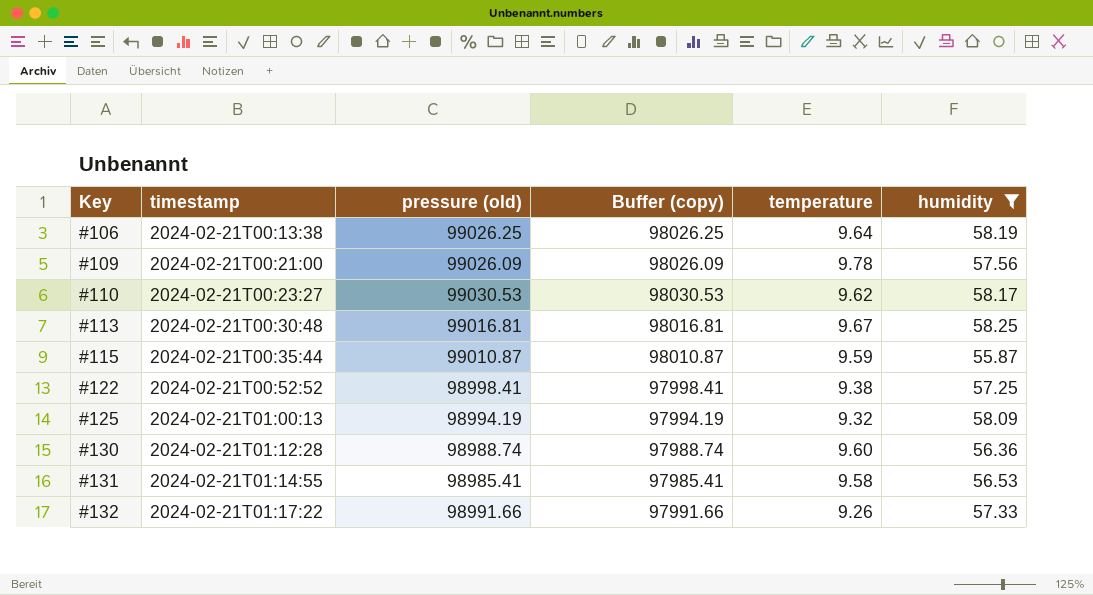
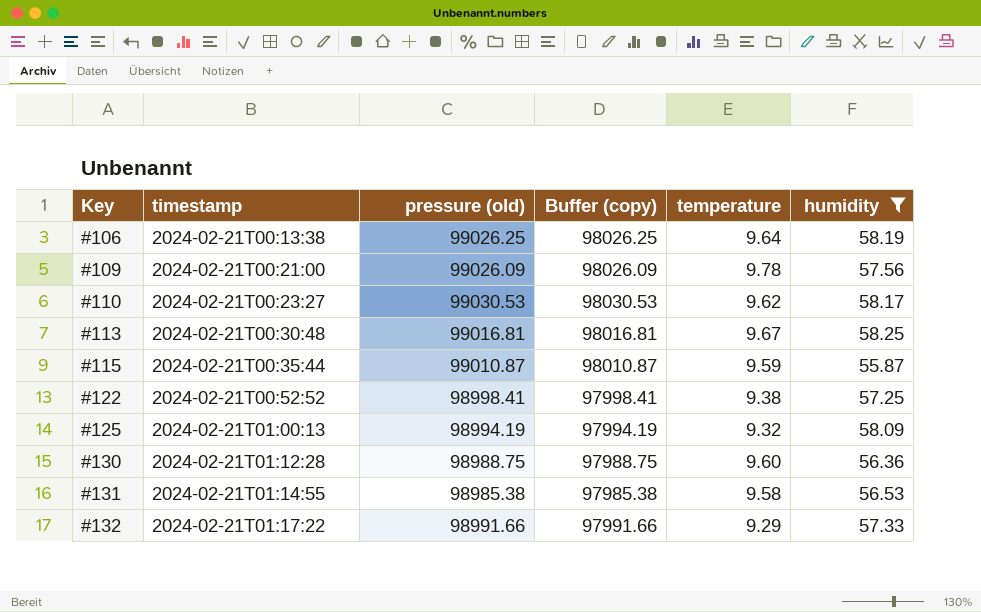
#130 | pressure (old): 98988.74 -> 98988.75
#130 | Buffer (copy): 97988.74 -> 97988.75
#131 | pressure (old): 98985.41 -> 98985.38
#131 | Buffer (copy): 97985.41 -> 97985.38
#132 | temperature: 9.26 -> 9.29

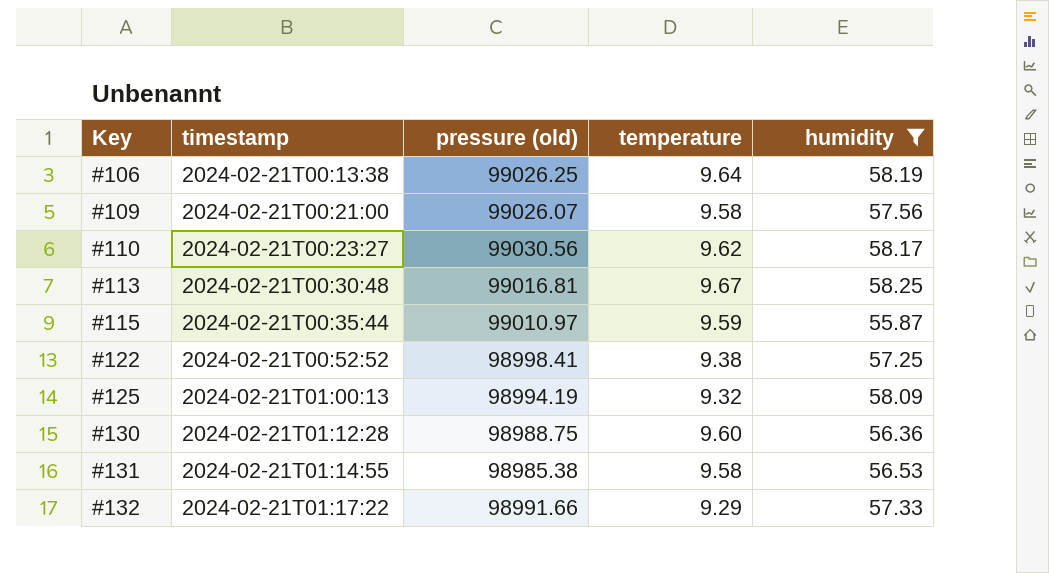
column Buffer (copy) | formula: [pressure (old)] - 1000 -> none
#109 | pressure (old): 99026.09 -> 99026.07
#109 | temperature: 9.78 -> 9.58
#110 | pressure (old): 99030.53 -> 99030.56
#115 | pressure (old): 99010.87 -> 99010.97

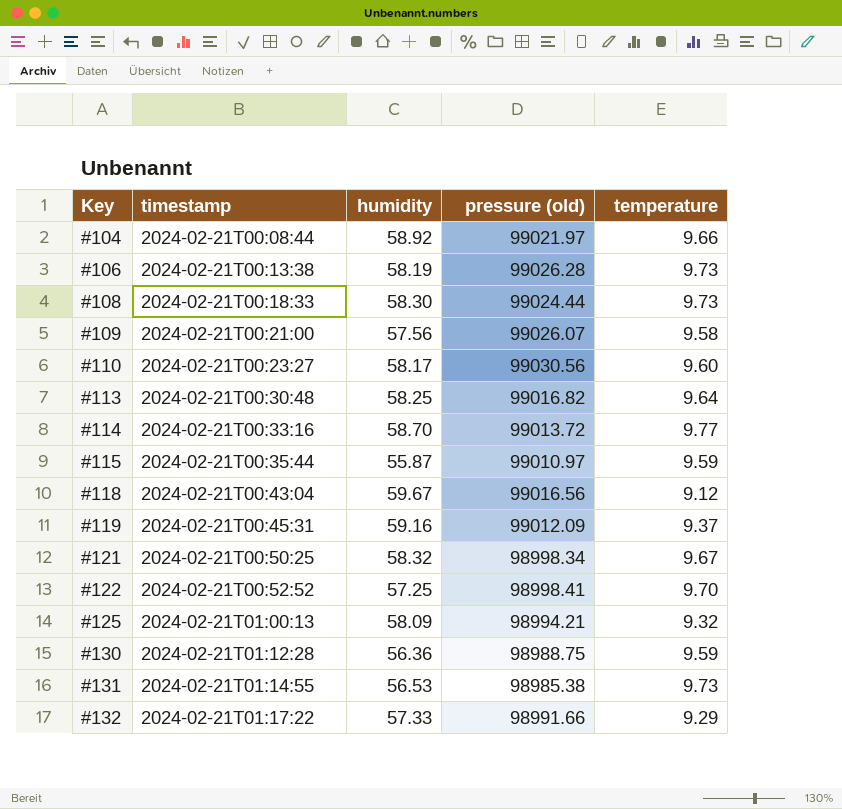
filter: humidity <= 58.25 -> none
column humidity | position: 5 -> 3
#106 | pressure (old): 99026.25 -> 99026.28
#106 | temperature: 9.64 -> 9.73
#110 | temperature: 9.62 -> 9.60
#113 | pressure (old): 99016.81 -> 99016.82
#113 | temperature: 9.67 -> 9.64
#122 | temperature: 9.38 -> 9.70
#125 | pressure (old): 98994.19 -> 98994.21
#130 | temperature: 9.60 -> 9.59
#131 | temperature: 9.58 -> 9.73

